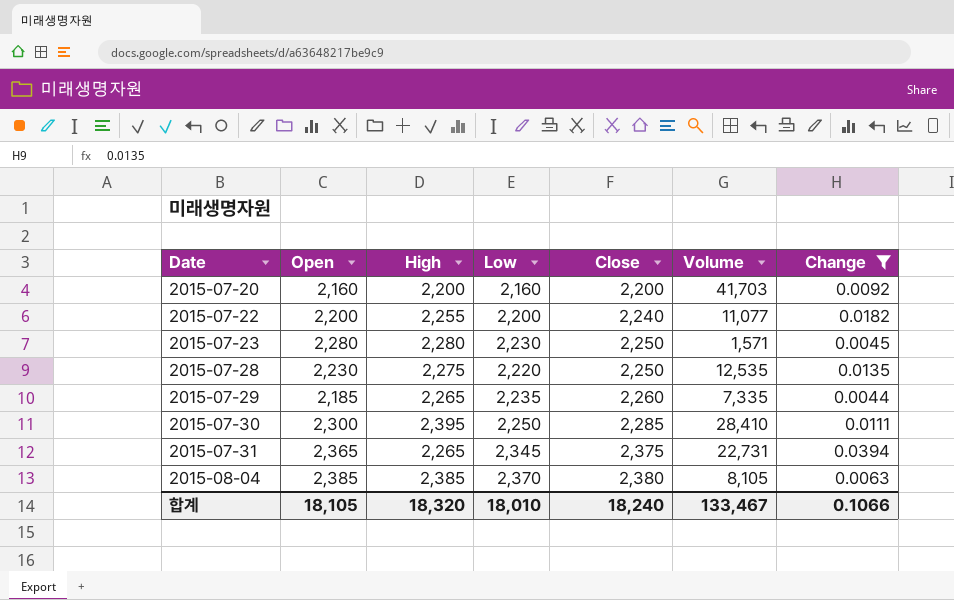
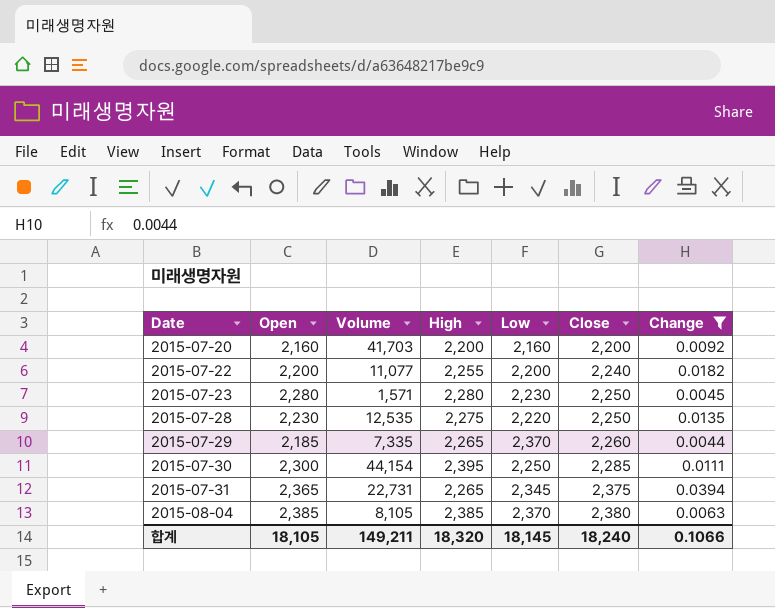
column Volume | position: 6 -> 3
2015-07-29 | Low: 2,235 -> 2,370
2015-07-30 | Volume: 28,410 -> 44,154
합계 | Volume: 133,467 -> 149,211
합계 | Low: 18,010 -> 18,145

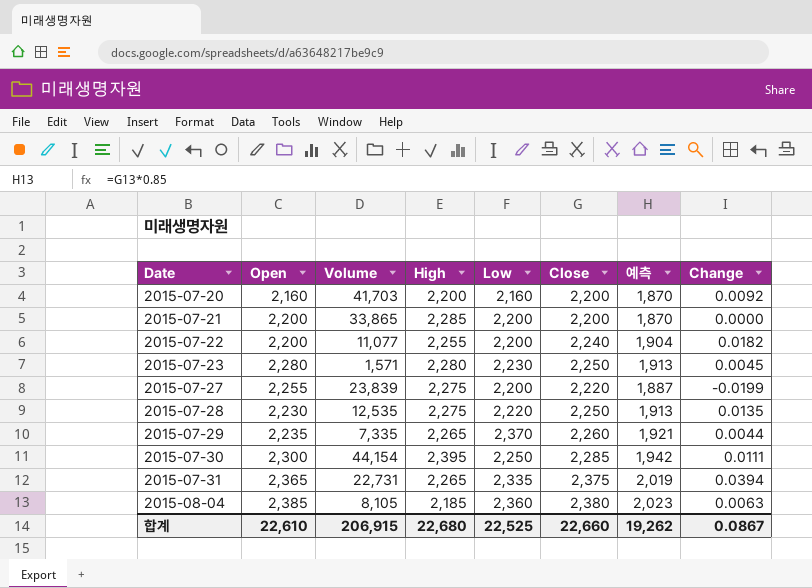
filter: Change >= 0.0044 -> none
column 예측 | formula: none -> [Close] * 0.85
2015-07-29 | Open: 2,185 -> 2,235
2015-07-31 | Low: 2,345 -> 2,335
2015-08-04 | High: 2,385 -> 2,185
2015-08-04 | Low: 2,370 -> 2,360
합계 | Open: 18,105 -> 22,610
합계 | Volume: 149,211 -> 206,915
합계 | High: 18,320 -> 22,680
합계 | Low: 18,145 -> 22,525
합계 | Close: 18,240 -> 22,660
합계 | Change: 0.1066 -> 0.0867

